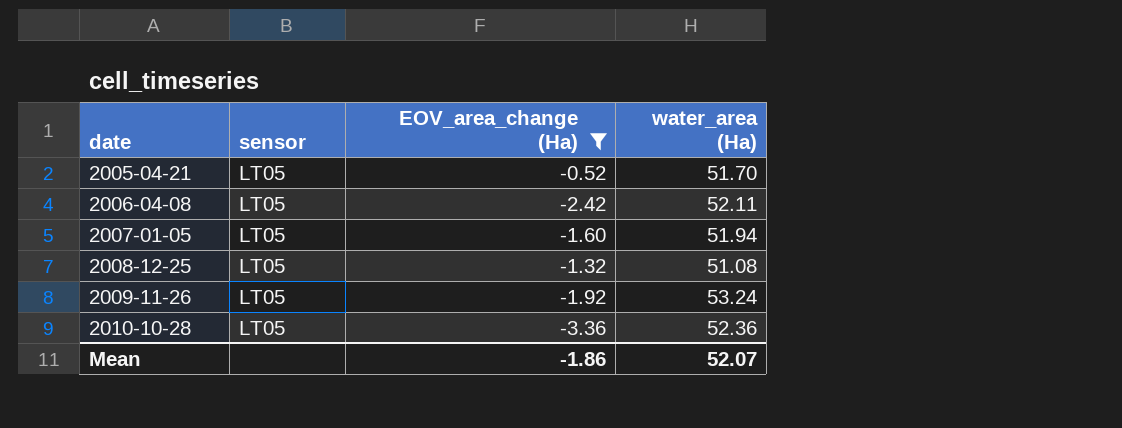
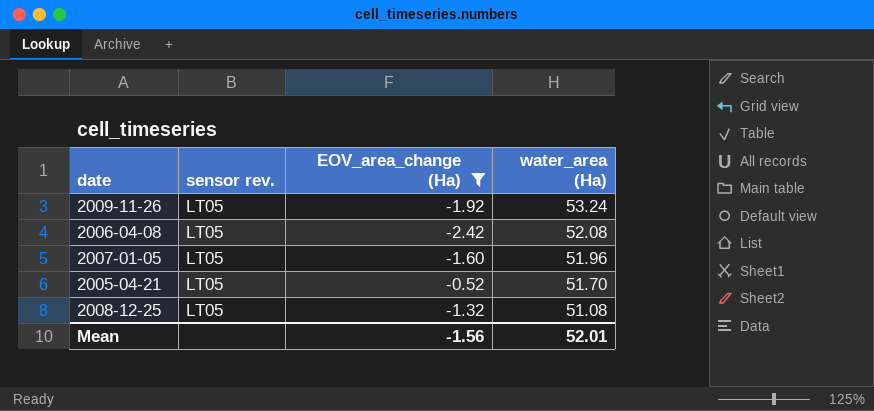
row order: date ascending -> water_area (Ha) descending
column name: sensor -> sensor rev.
row 2010-10-28: LT05 | -3.36 | 52.36 -> none
2006-04-08 | water_area (Ha): 52.11 -> 52.08
2007-01-05 | water_area (Ha): 51.94 -> 51.96
Mean | EOV_area_change (Ha): -1.86 -> -1.56
Mean | water_area (Ha): 52.07 -> 52.01

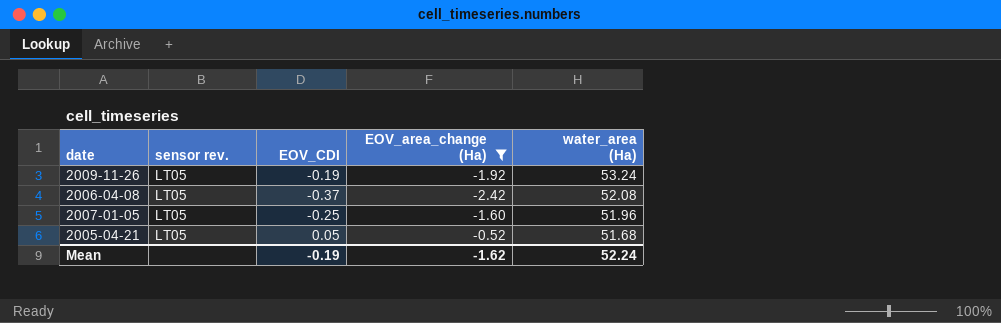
column EOV_CDI | position: none -> 3
row 2008-12-25: LT05 | -1.32 | 51.08 -> none
2005-04-21 | water_area (Ha): 51.70 -> 51.68
Mean | EOV_area_change (Ha): -1.56 -> -1.62
Mean | water_area (Ha): 52.01 -> 52.24

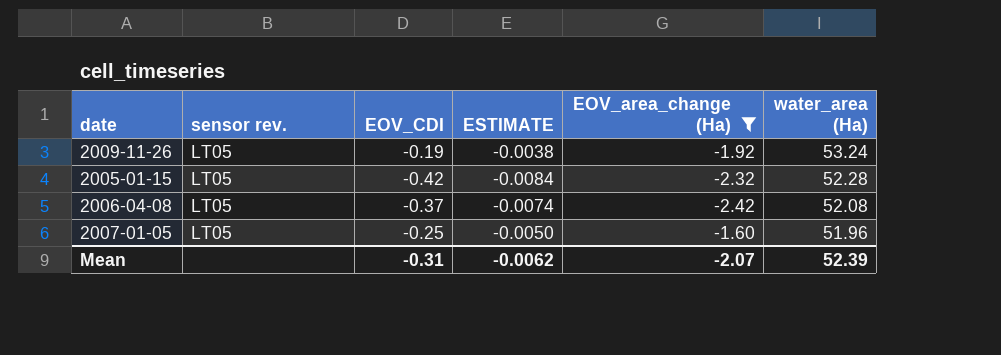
column ESTIMATE | formula: none -> [EOV_CDI] * 0.02
row 2005-04-21: LT05 | 0.05 | -0.52 | 51.68 -> none
row 2005-01-15: none -> LT05 | -0.42 | -0.0084 | -2.32 | 52.28
Mean | EOV_CDI: -0.19 -> -0.31
Mean | EOV_area_change (Ha): -1.62 -> -2.07
Mean | water_area (Ha): 52.24 -> 52.39

